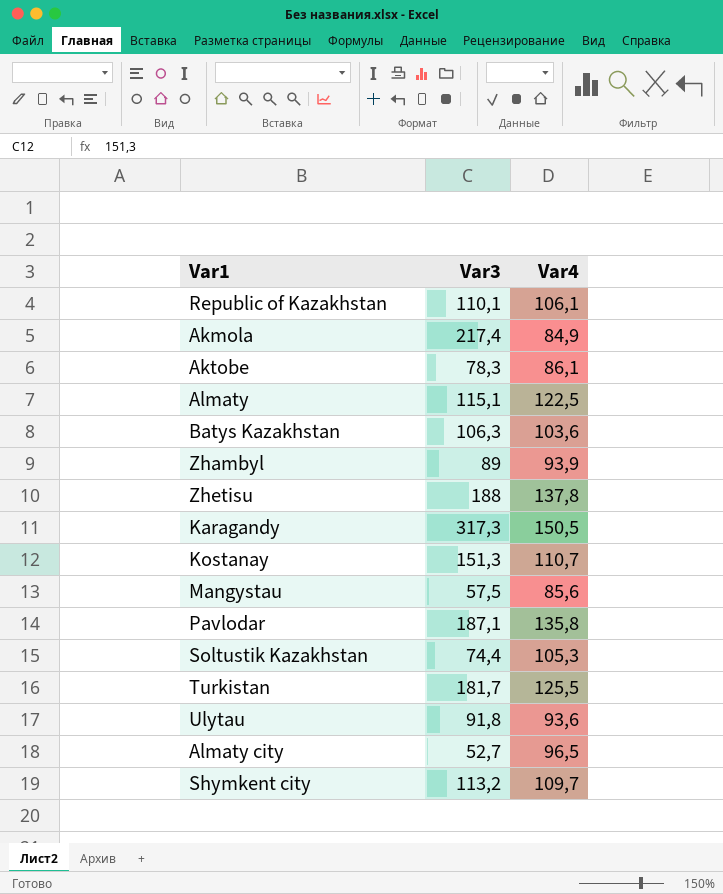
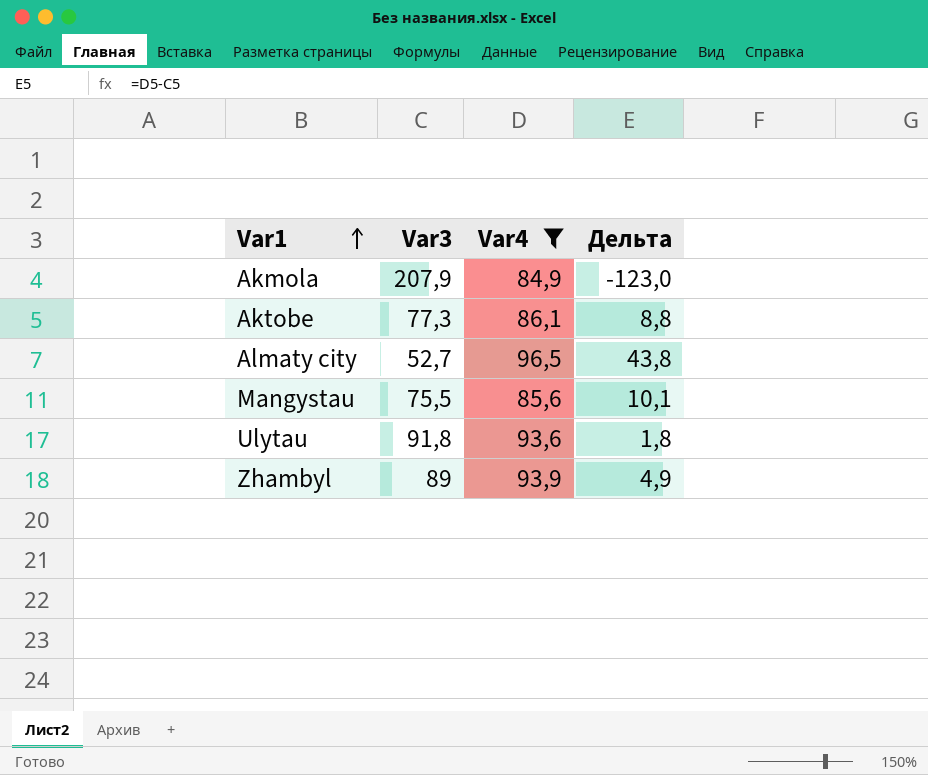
filter: none -> Var4 <= 96,5
row order: none -> Var1 ascending
column Дельта | formula: none -> [Var4] - [Var3]
Akmola | Var3: 217,4 -> 207,9
Aktobe | Var3: 78,3 -> 77,3
Mangystau | Var3: 57,5 -> 75,5

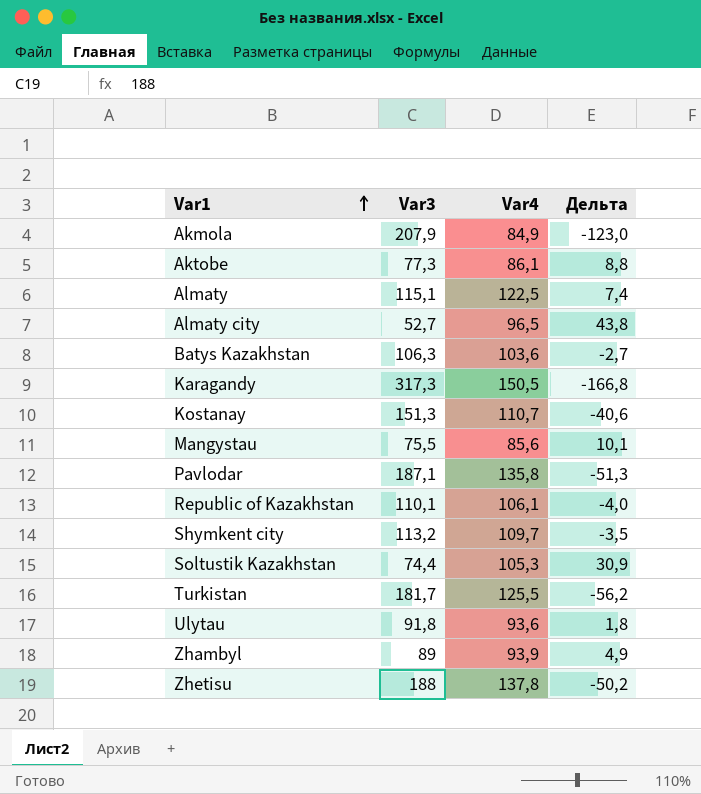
filter: Var4 <= 96,5 -> none

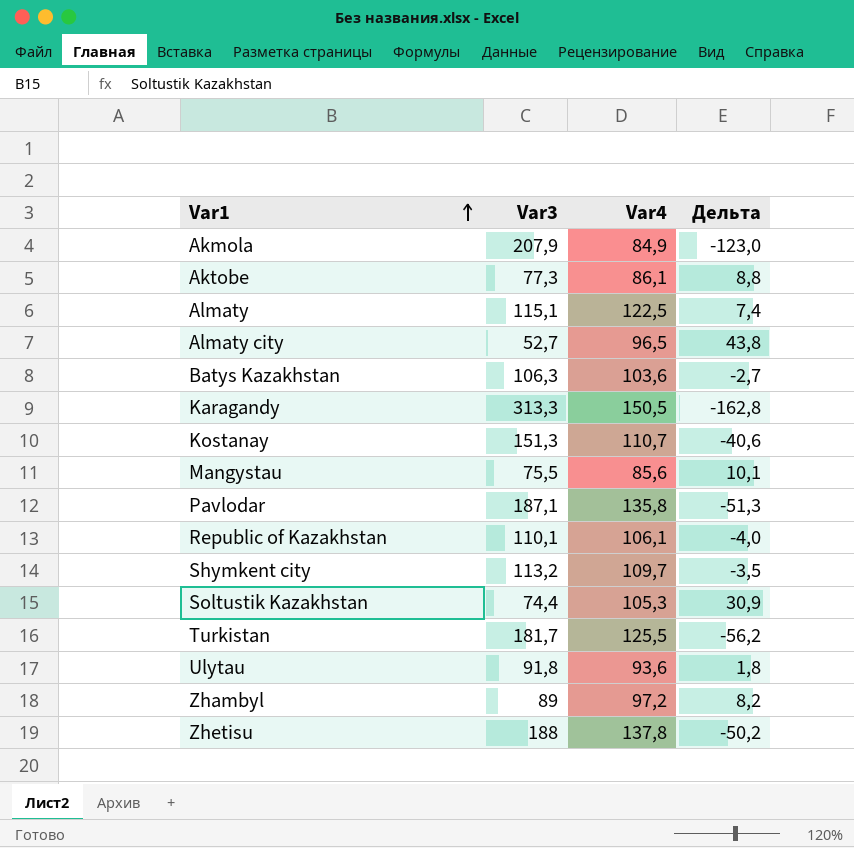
Karagandy | Var3: 317,3 -> 313,3
Karagandy | Дельта: -166,8 -> -162,8
Zhambyl | Var4: 93,9 -> 97,2
Zhambyl | Дельта: 4,9 -> 8,2

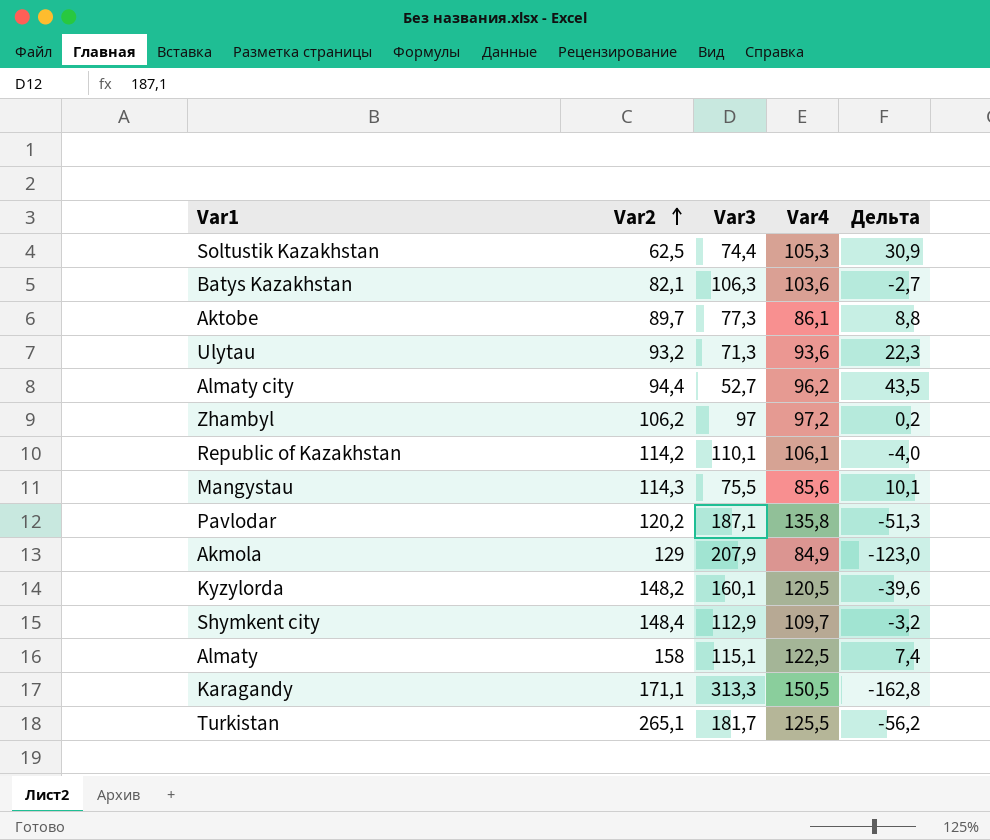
row order: Var1 ascending -> Var2 ascending
column Var2 | position: none -> 2
row Kostanay: 151,3 | 110,7 | -40,6 -> none
row Zhetisu: 188 | 137,8 | -50,2 -> none
Ulytau | Var3: 91,8 -> 71,3
Ulytau | Дельта: 1,8 -> 22,3
Almaty city | Var4: 96,5 -> 96,2
Almaty city | Дельта: 43,8 -> 43,5
Zhambyl | Var3: 89 -> 97
Zhambyl | Дельта: 8,2 -> 0,2
row Kyzylorda: none -> 148,2 | 160,1 | 120,5 | -39,6
Shymkent city | Var3: 113,2 -> 112,9
Shymkent city | Дельта: -3,5 -> -3,2

